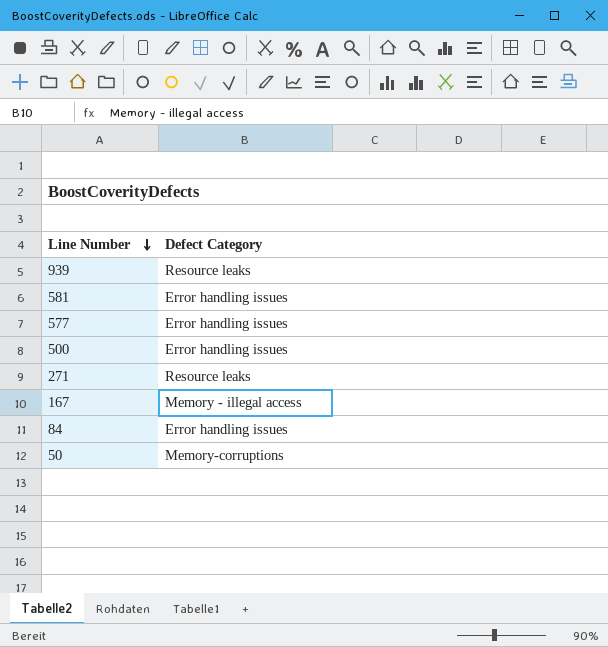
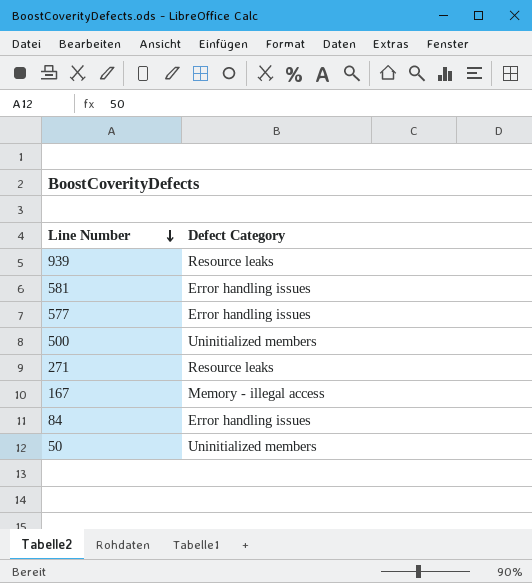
500 | Defect Category: Error handling issues -> Uninitialized members
50 | Defect Category: Memory-corruptions -> Uninitialized members

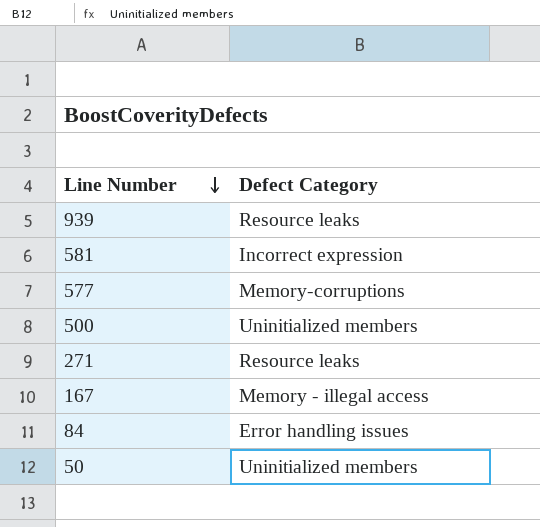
581 | Defect Category: Error handling issues -> Incorrect expression
577 | Defect Category: Error handling issues -> Memory-corruptions

